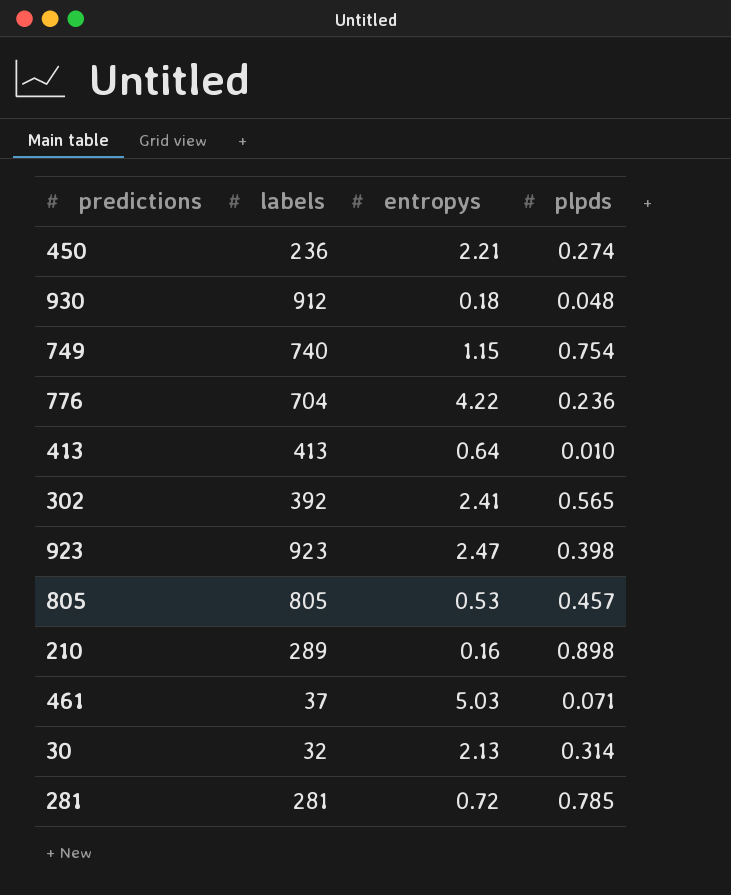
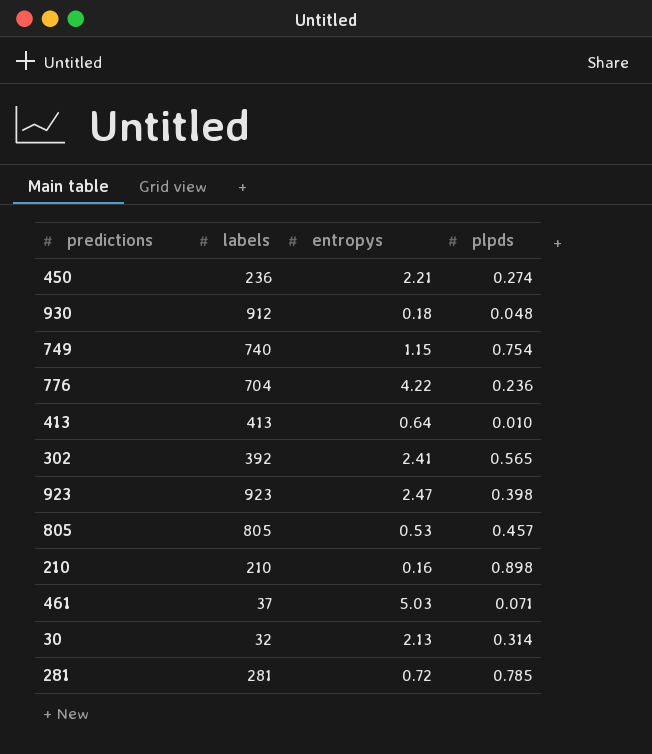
210 | labels: 289 -> 210

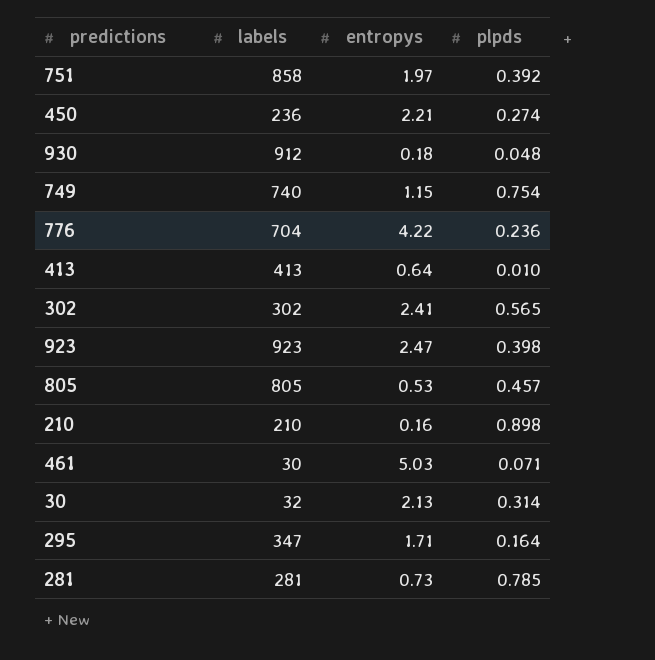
row 751: none -> 858 | 1.97 | 0.392
302 | labels: 392 -> 302
461 | labels: 37 -> 30
row 295: none -> 347 | 1.71 | 0.164
281 | entropys: 0.72 -> 0.73

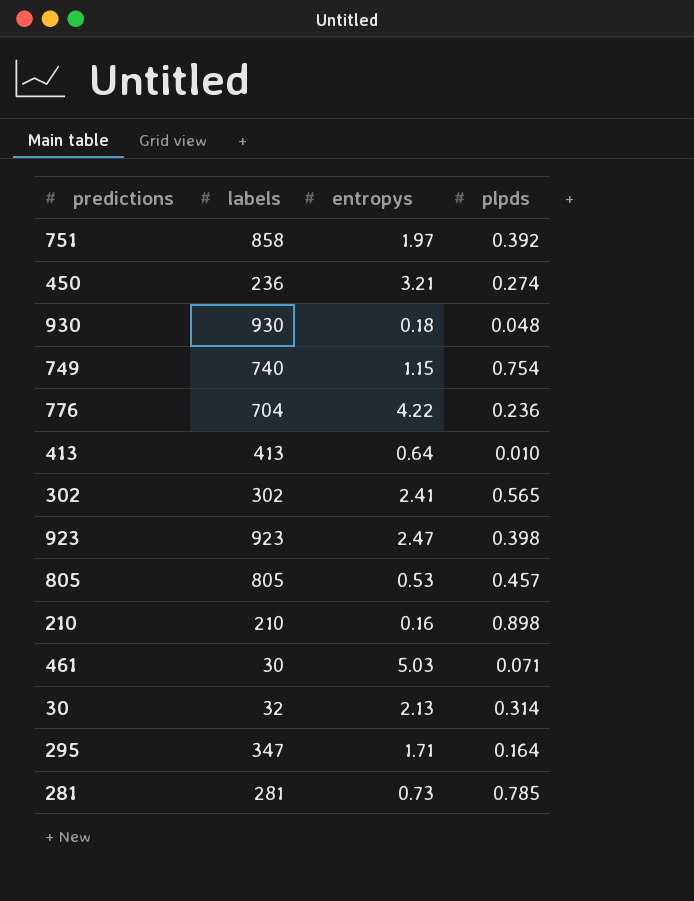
450 | entropys: 2.21 -> 3.21
930 | labels: 912 -> 930

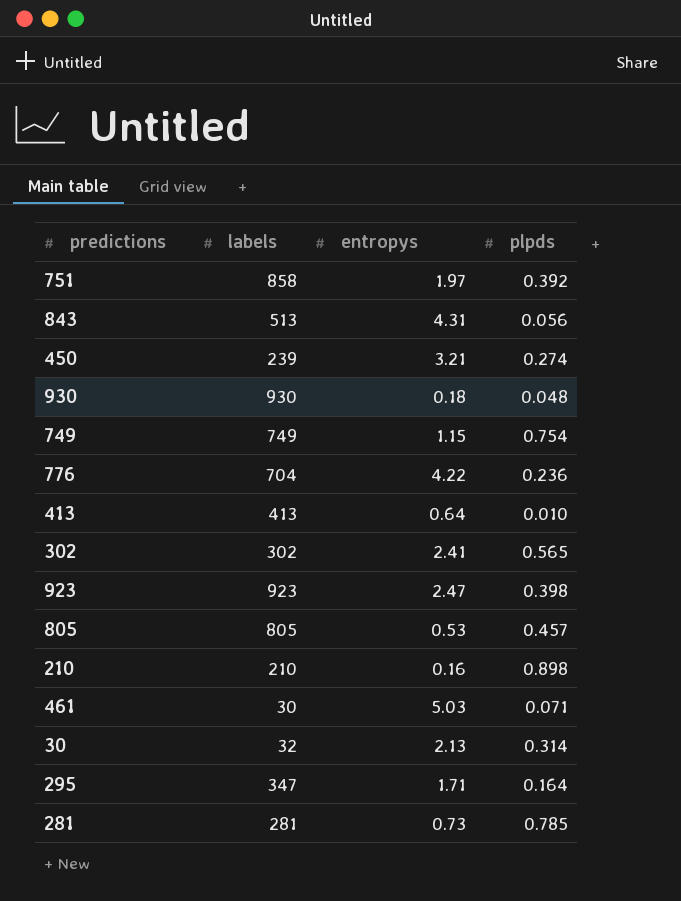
row 843: none -> 513 | 4.31 | 0.056
450 | labels: 236 -> 239
749 | labels: 740 -> 749

